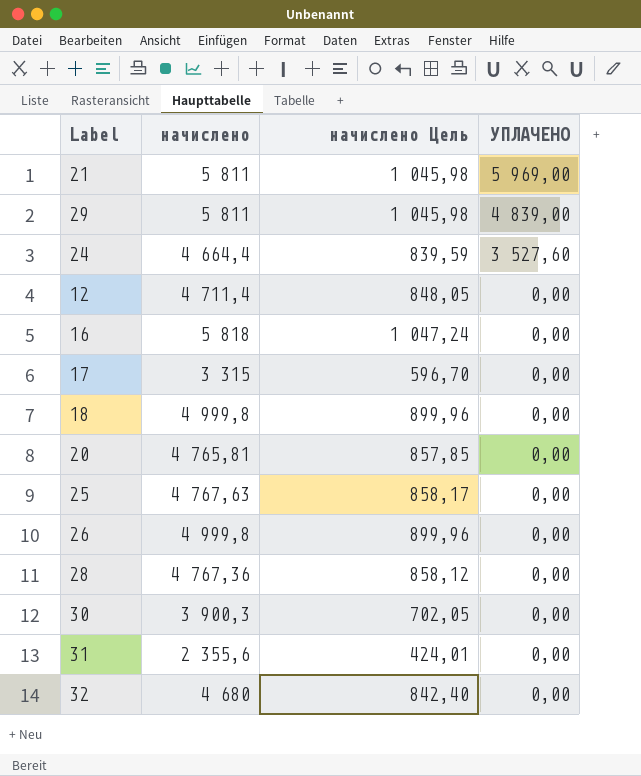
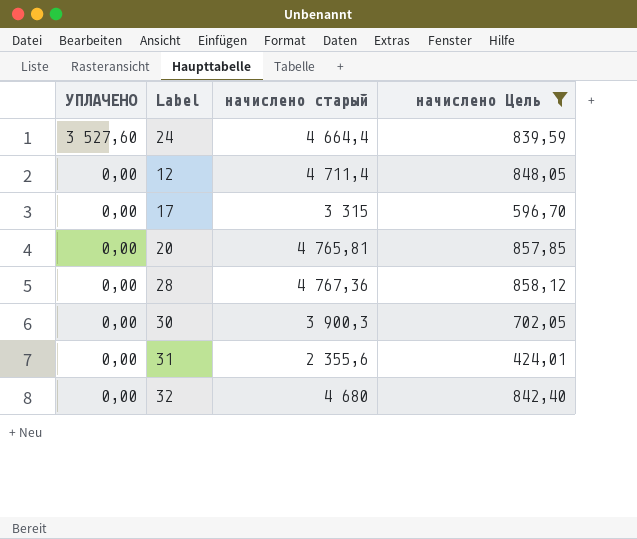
filter: none -> начислено Цель <= 858,12
column УПЛАЧЕНО | position: 4 -> 1
column name: начислено -> начислено старый

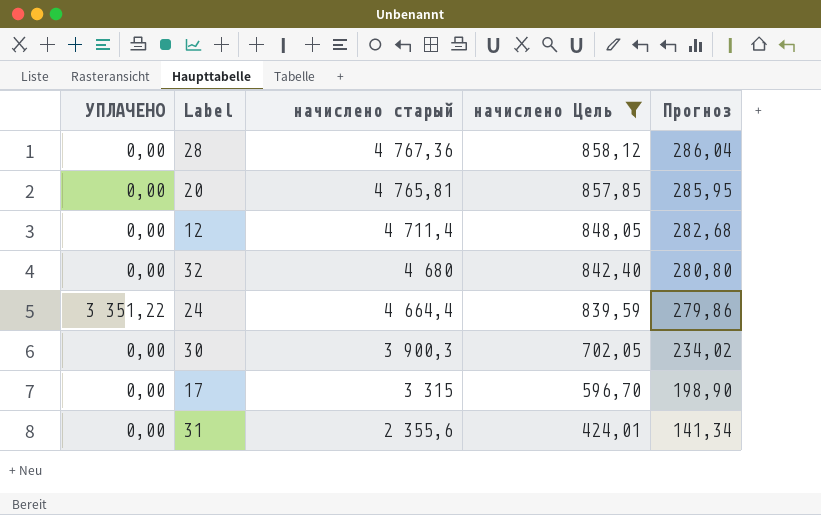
row order: УПЛАЧЕНО descending -> начислено старый descending
column Прогноз | formula: none -> [начислено старый] * 0,06
24 | УПЛАЧЕНО: 3 527,60 -> 3 351,22

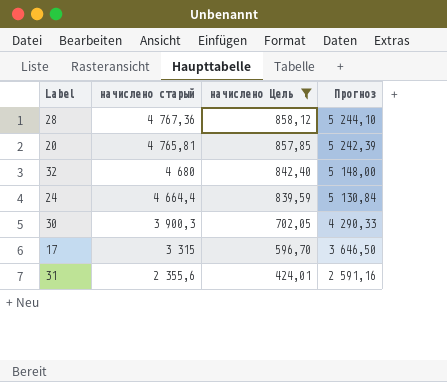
column УПЛАЧЕНО | position: 1 -> none
column Прогноз | formula: [начислено старый] * 0,06 -> [начислено старый] * 1,1
row 12: 0,00 | 4 711,4 | 848,05 | 282,68 -> none

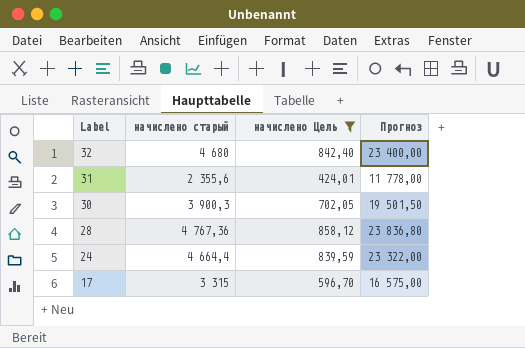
row order: начислено старый descending -> Label descending
column Прогноз | formula: [начислено старый] * 1,1 -> [начислено старый] * 5
row 20: 4 765,81 | 857,85 | 5 242,39 -> none

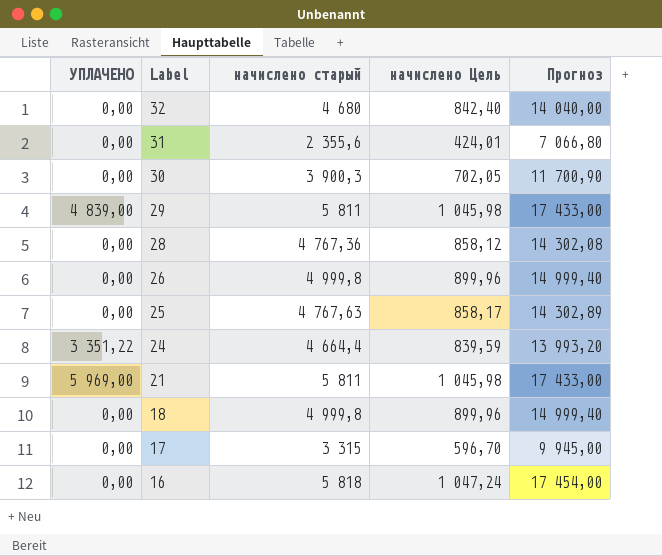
filter: начислено Цель <= 858,12 -> none
column УПЛАЧЕНО | position: none -> 1
column Прогноз | formula: [начислено старый] * 5 -> [начислено старый] * 3

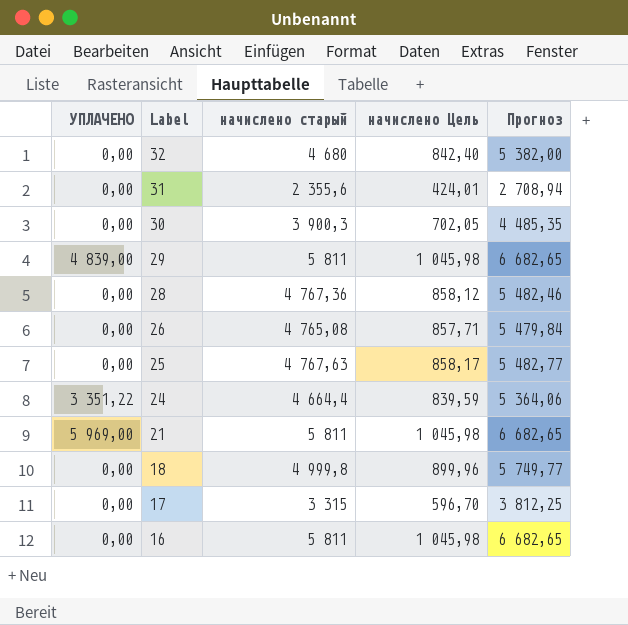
column Прогноз | formula: [начислено старый] * 3 -> [начислено старый] * 1,15
26 | начислено старый: 4 999,8 -> 4 765,08
26 | начислено Цель: 899,96 -> 857,71
16 | начислено старый: 5 818 -> 5 811
16 | начислено Цель: 1 047,24 -> 1 045,98

